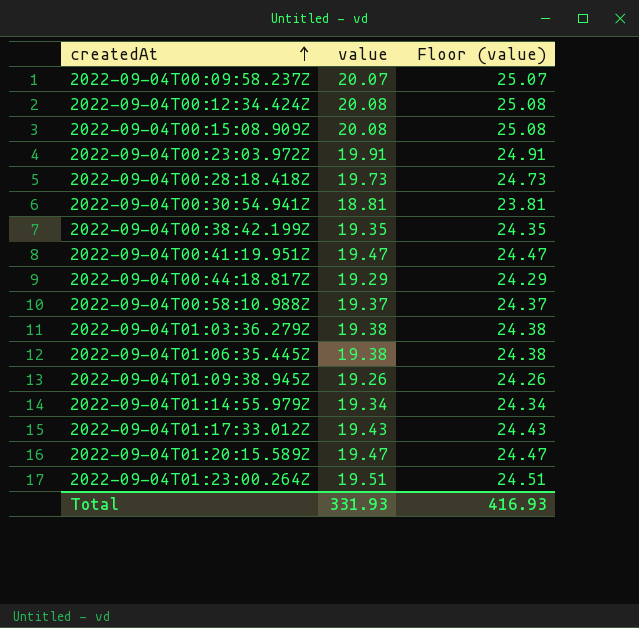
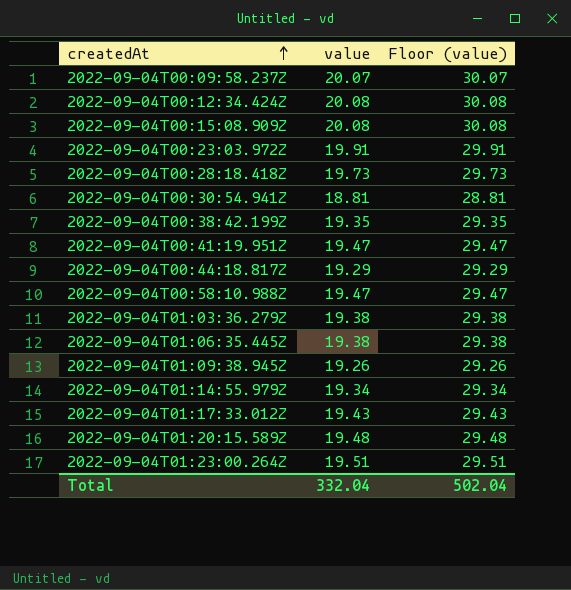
column Floor (value) | formula: [value] + 5 -> [value] + 10
2022-09-04T00:58:10.988Z | value: 19.37 -> 19.47
2022-09-04T01:20:15.589Z | value: 19.47 -> 19.48
Total | value: 331.93 -> 332.04
Total | Floor (value): 416.93 -> 502.04

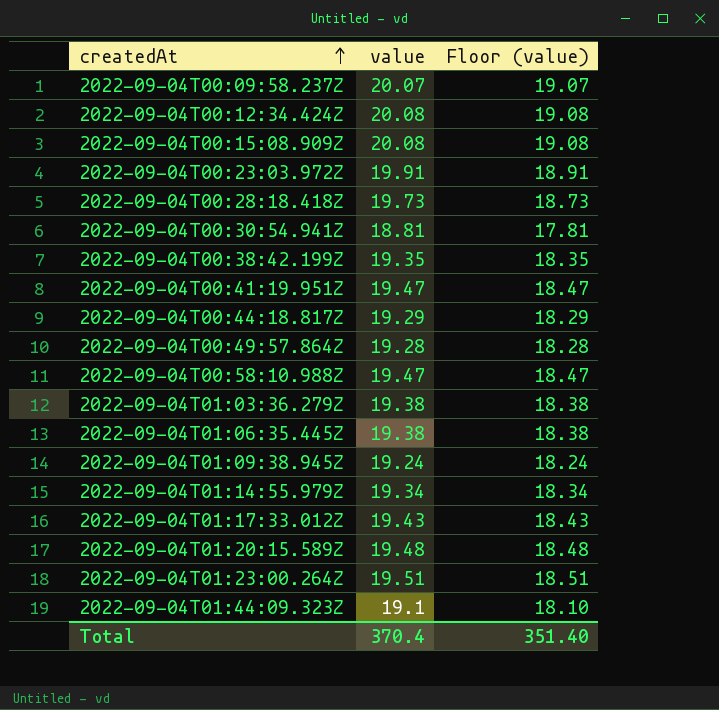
column Floor (value) | formula: [value] + 10 -> [value] - 1
row 2022-09-04T00:49:57.864Z: none -> 19.28 | 18.28
2022-09-04T01:09:38.945Z | value: 19.26 -> 19.24
row 2022-09-04T01:44:09.323Z: none -> 19.1 | 18.10
Total | value: 332.04 -> 370.4
Total | Floor (value): 502.04 -> 351.40

